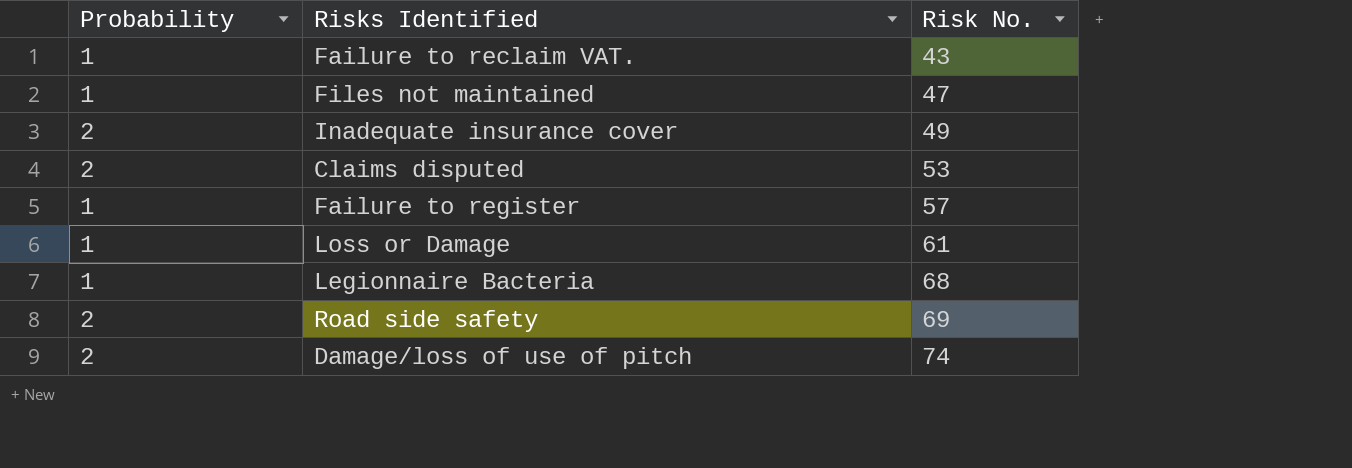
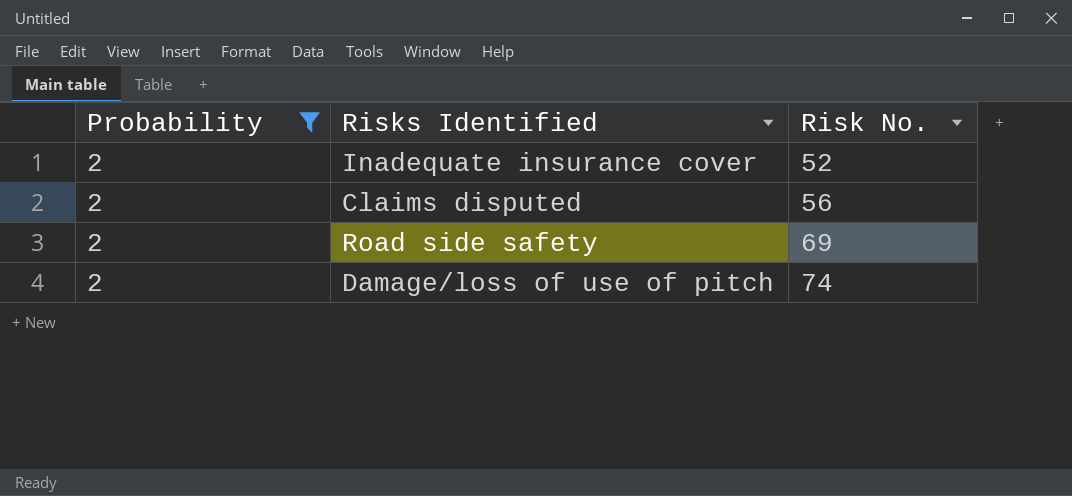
filter: none -> Probability = 2
Inadequate insurance cover | Risk No.: 49 -> 52
Claims disputed | Risk No.: 53 -> 56

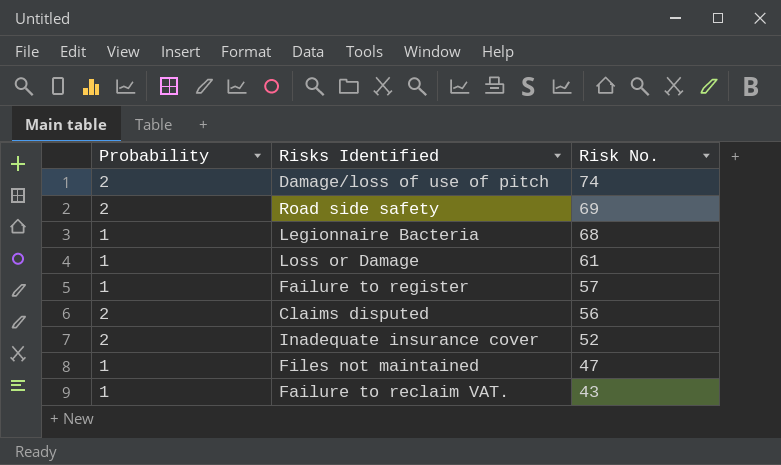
filter: Probability = 2 -> none
row order: Risk No. ascending -> Risk No. descending

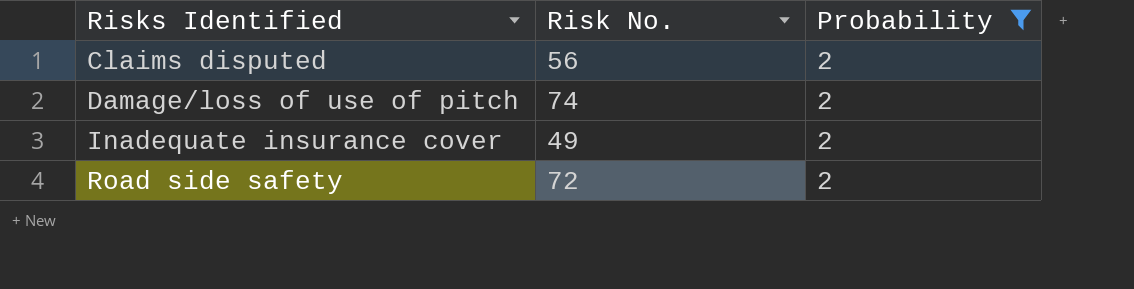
filter: none -> Probability = 2
row order: Risk No. descending -> Risks Identified ascending
column Probability | position: 1 -> 3
Inadequate insurance cover | Risk No.: 52 -> 49
Road side safety | Risk No.: 69 -> 72

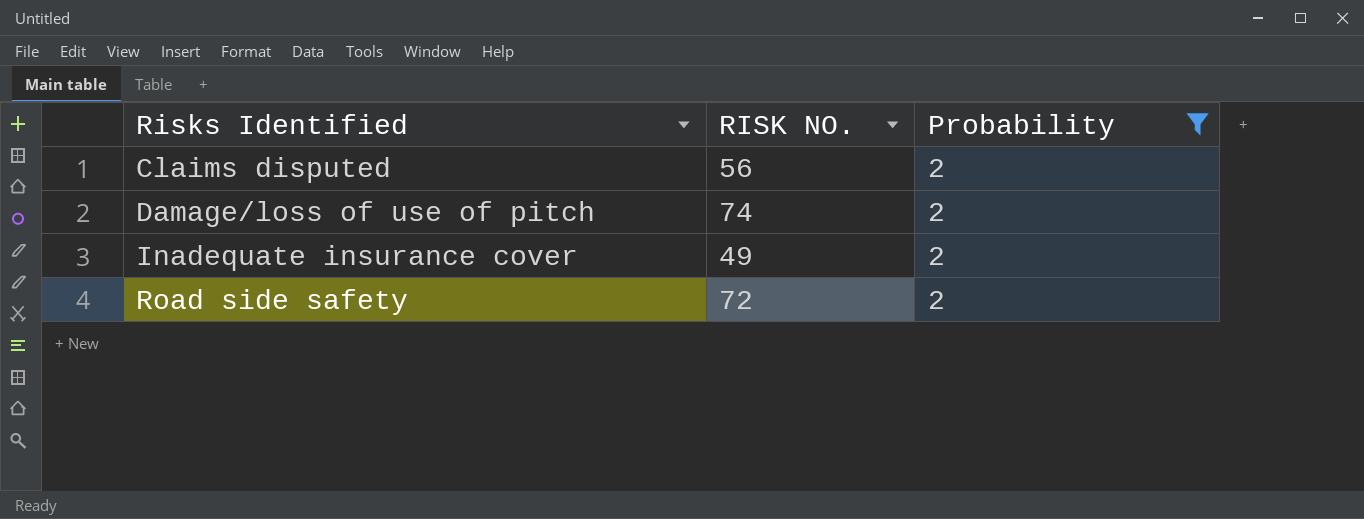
column name: Risk No. -> RISK NO.

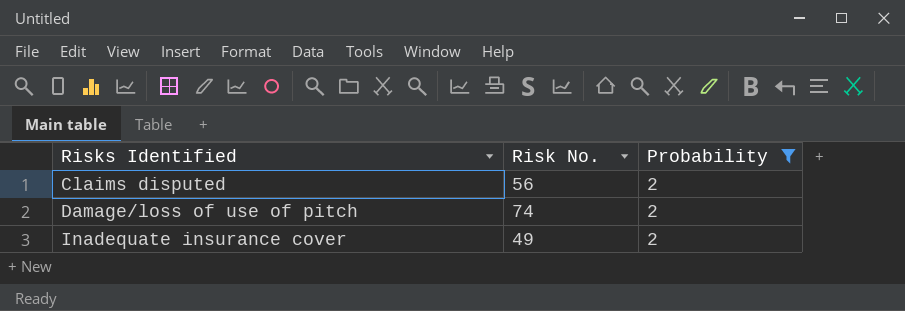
column name: RISK NO. -> Risk No.
row Road side safety: 72 | 2 -> none

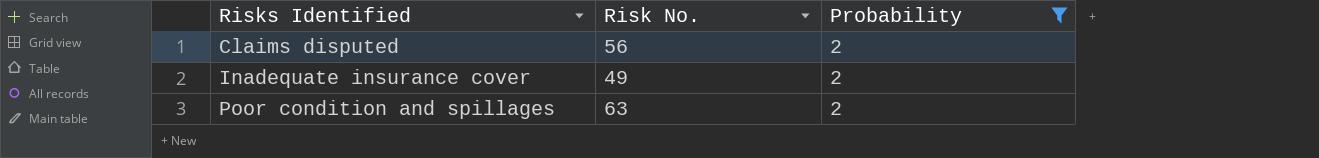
row Damage/loss of use of pitch: 74 | 2 -> none
row Poor condition and spillages: none -> 63 | 2

